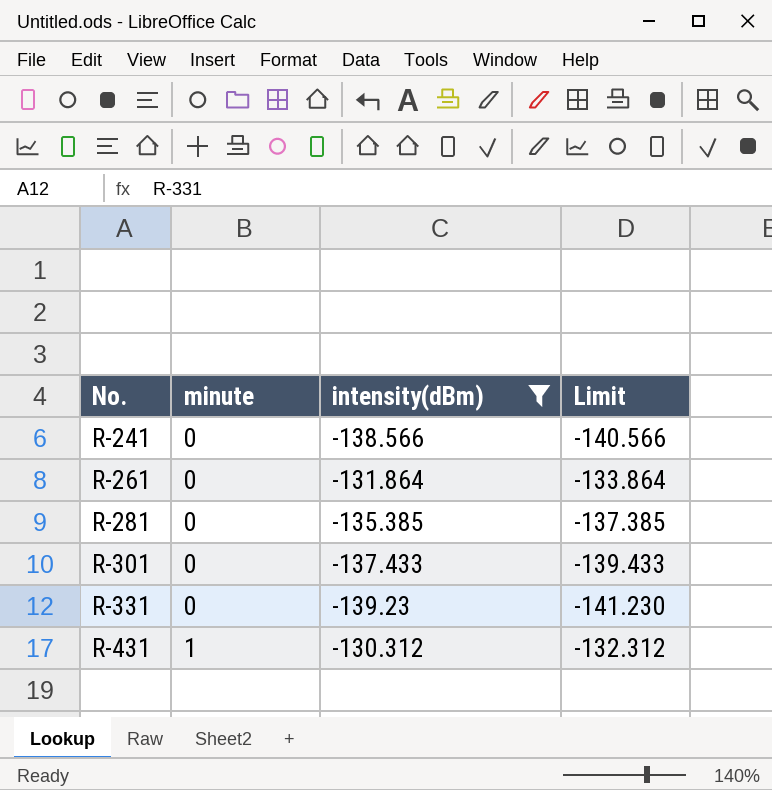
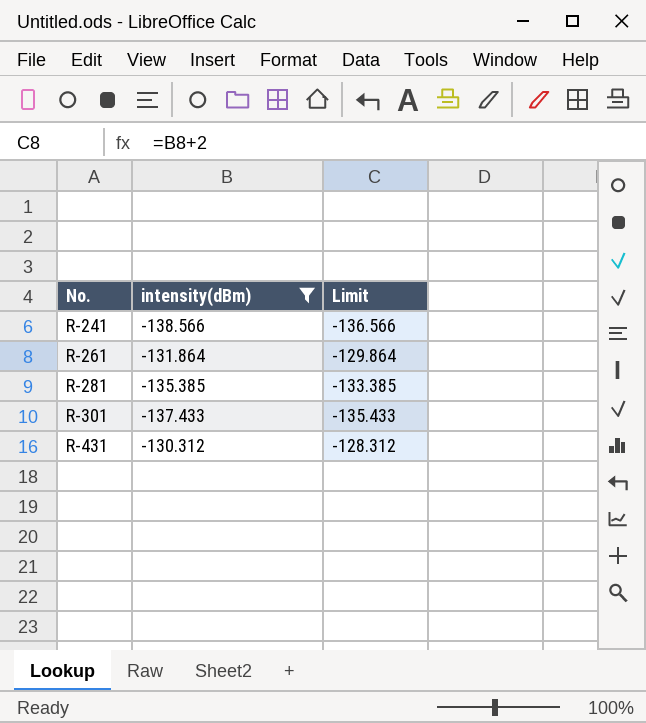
column minute | position: 2 -> none
column Limit | formula: [intensity(dBm)] - 2 -> [intensity(dBm)] + 2
row R-331: 0 | -139.23 | -141.230 -> none

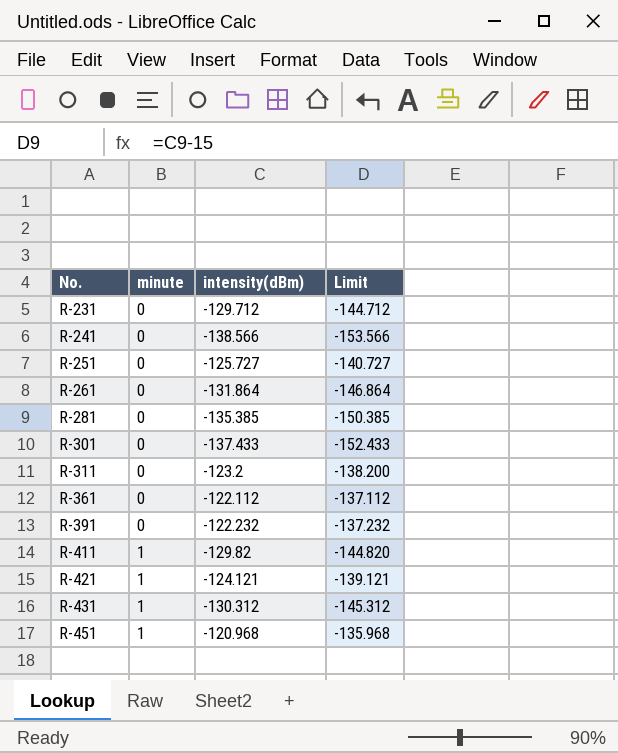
filter: intensity(dBm) <= -130.312 -> none
column minute | position: none -> 2
column Limit | formula: [intensity(dBm)] + 2 -> [intensity(dBm)] - 15

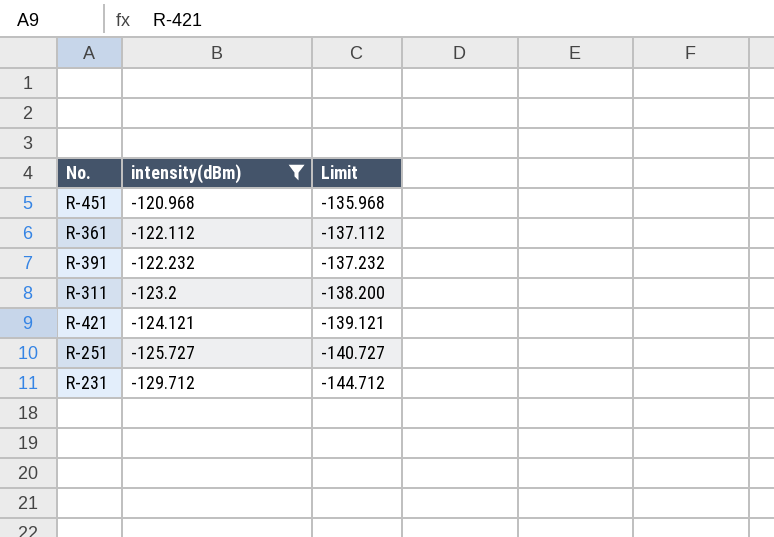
filter: none -> intensity(dBm) >= -129.712
row order: No. ascending -> intensity(dBm) descending
column minute | position: 2 -> none

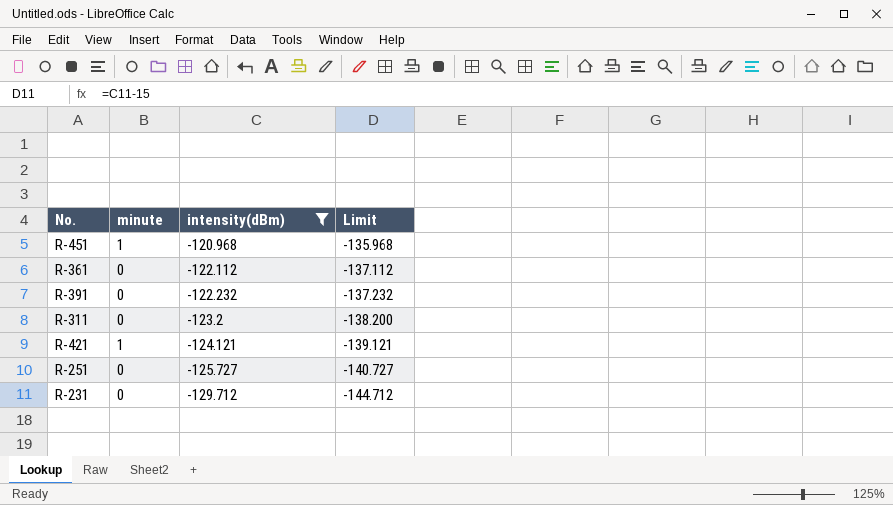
column minute | position: none -> 2

